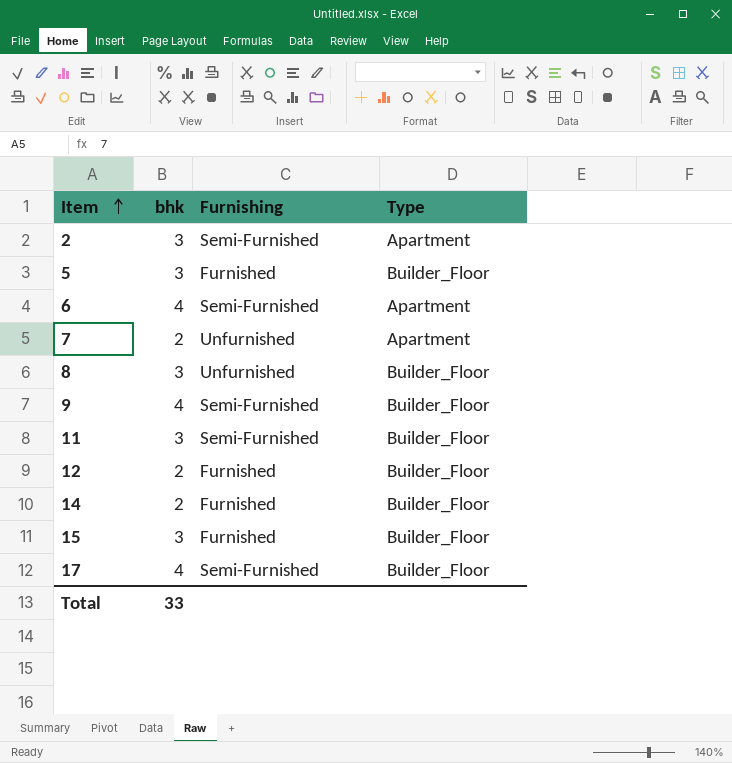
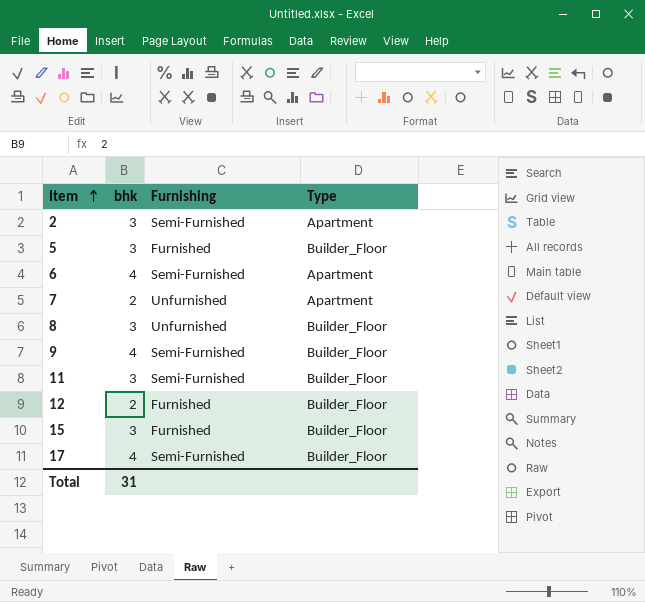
row 14: 2 | Furnished | Builder_Floor -> none
Total | bhk: 33 -> 31

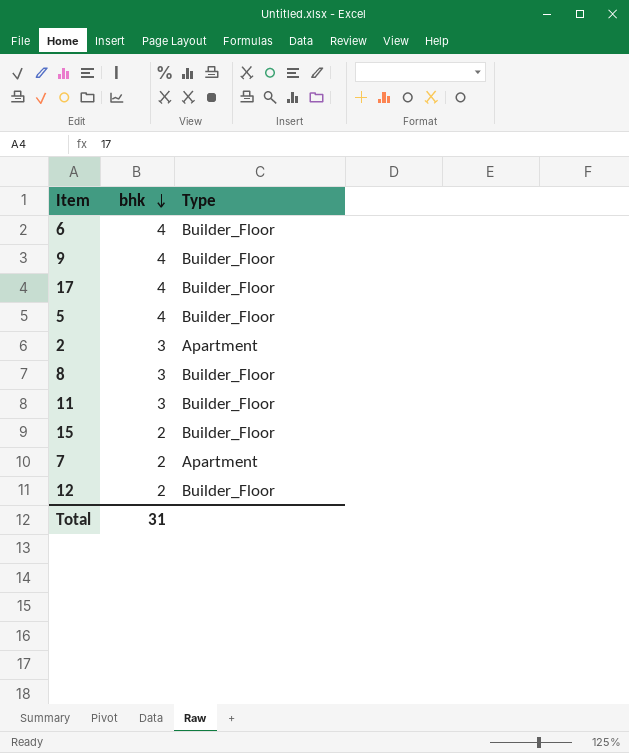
row order: Item ascending -> bhk descending
column Furnishing | position: 3 -> none
6 | Type: Apartment -> Builder_Floor
5 | bhk: 3 -> 4
15 | bhk: 3 -> 2

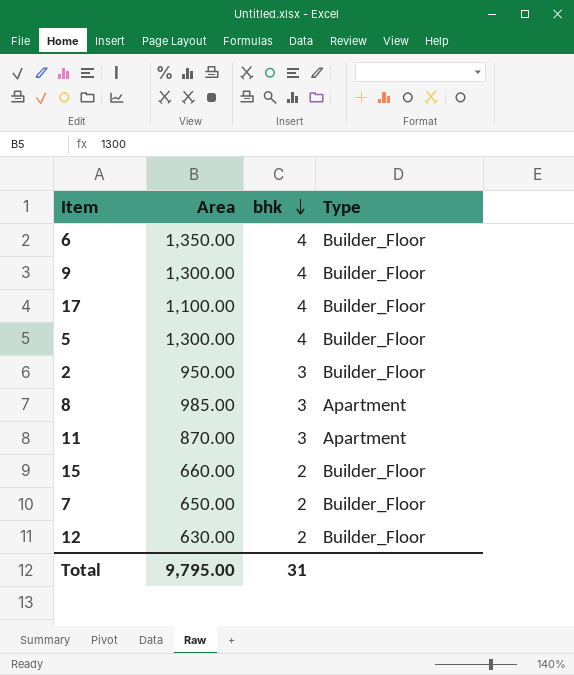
column Area | position: none -> 2
2 | Type: Apartment -> Builder_Floor
8 | Type: Builder_Floor -> Apartment
11 | Type: Builder_Floor -> Apartment
7 | Type: Apartment -> Builder_Floor

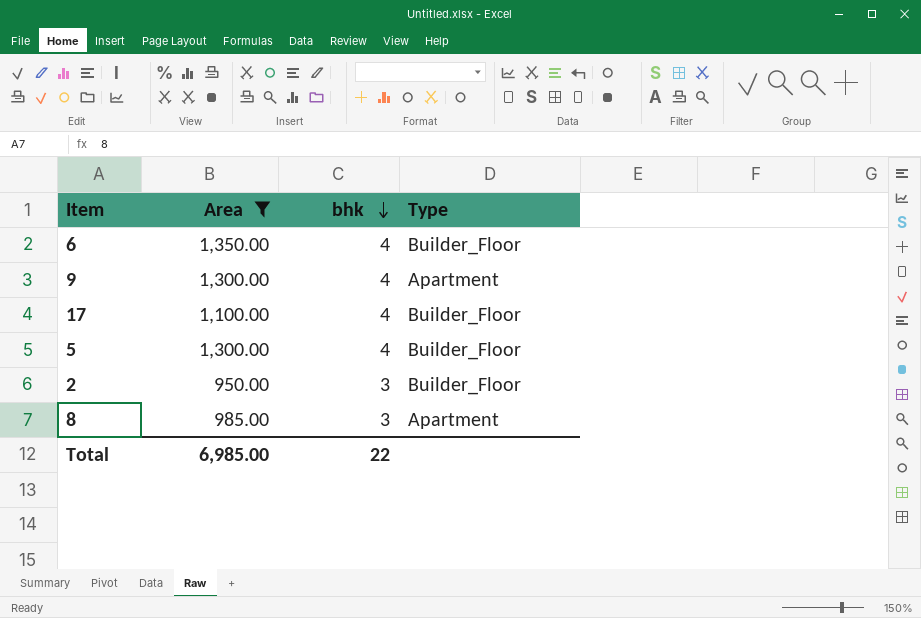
filter: none -> Area >= 950.00
9 | Type: Builder_Floor -> Apartment
Total | Area: 9,795.00 -> 6,985.00
Total | bhk: 31 -> 22

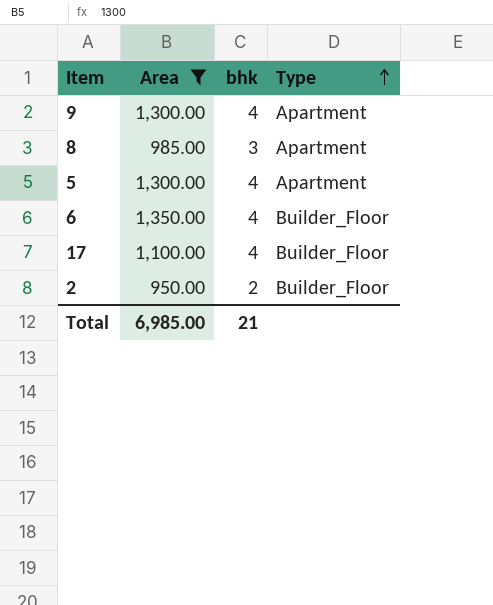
row order: bhk descending -> Type ascending
5 | Type: Builder_Floor -> Apartment
2 | bhk: 3 -> 2
Total | bhk: 22 -> 21

